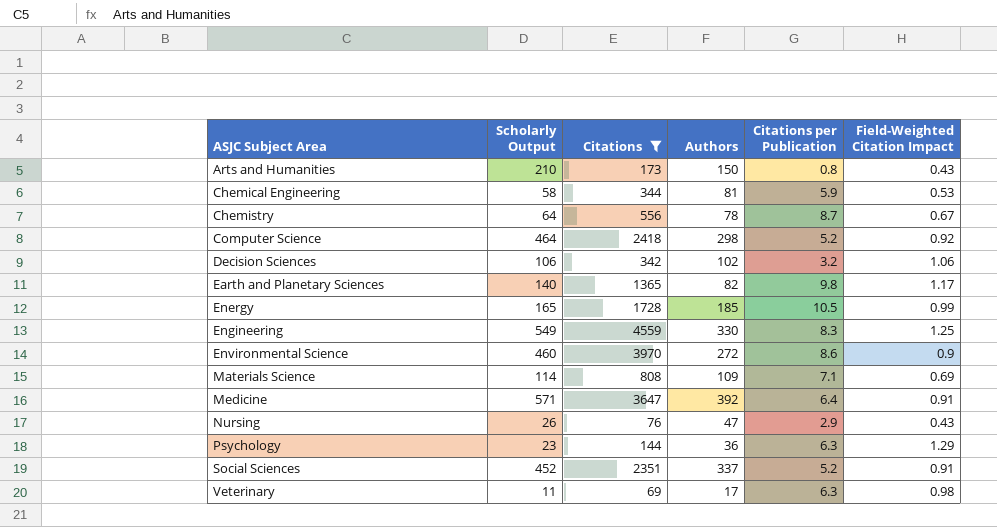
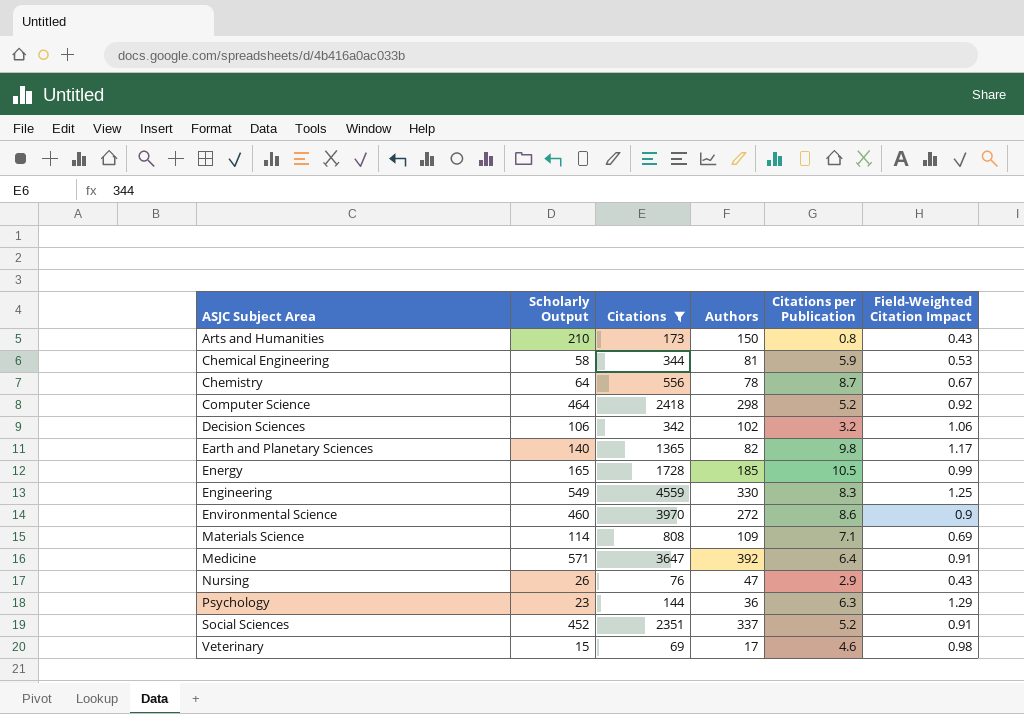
Veterinary | Scholarly Output: 11 -> 15
Veterinary | Citations per Publication: 6.3 -> 4.6

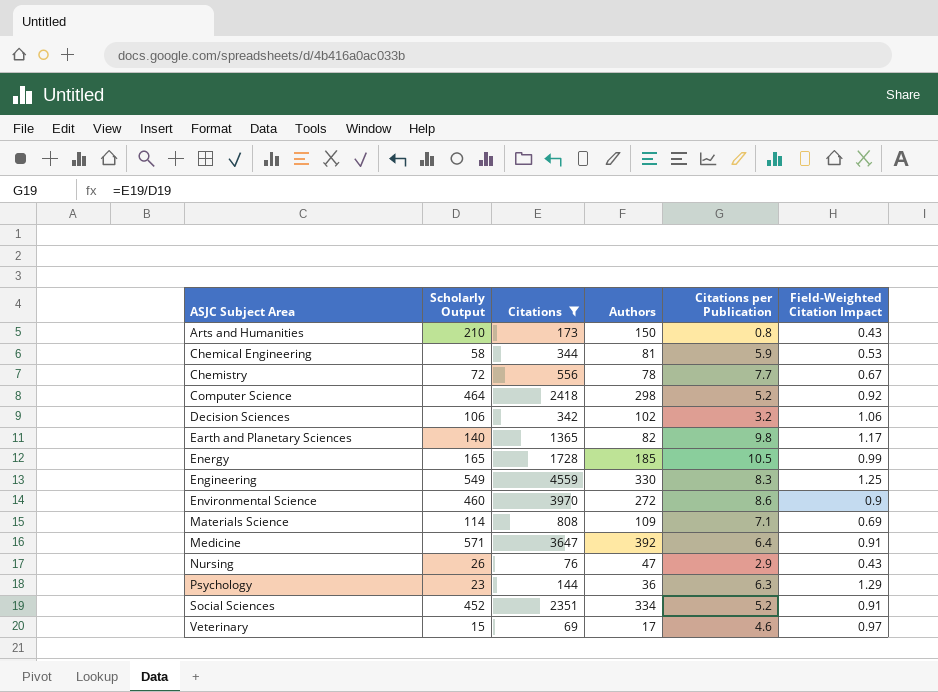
Chemistry | Scholarly Output: 64 -> 72
Chemistry | Citations per Publication: 8.7 -> 7.7
Social Sciences | Authors: 337 -> 334
Veterinary | Field-Weighted Citation Impact: 0.98 -> 0.97

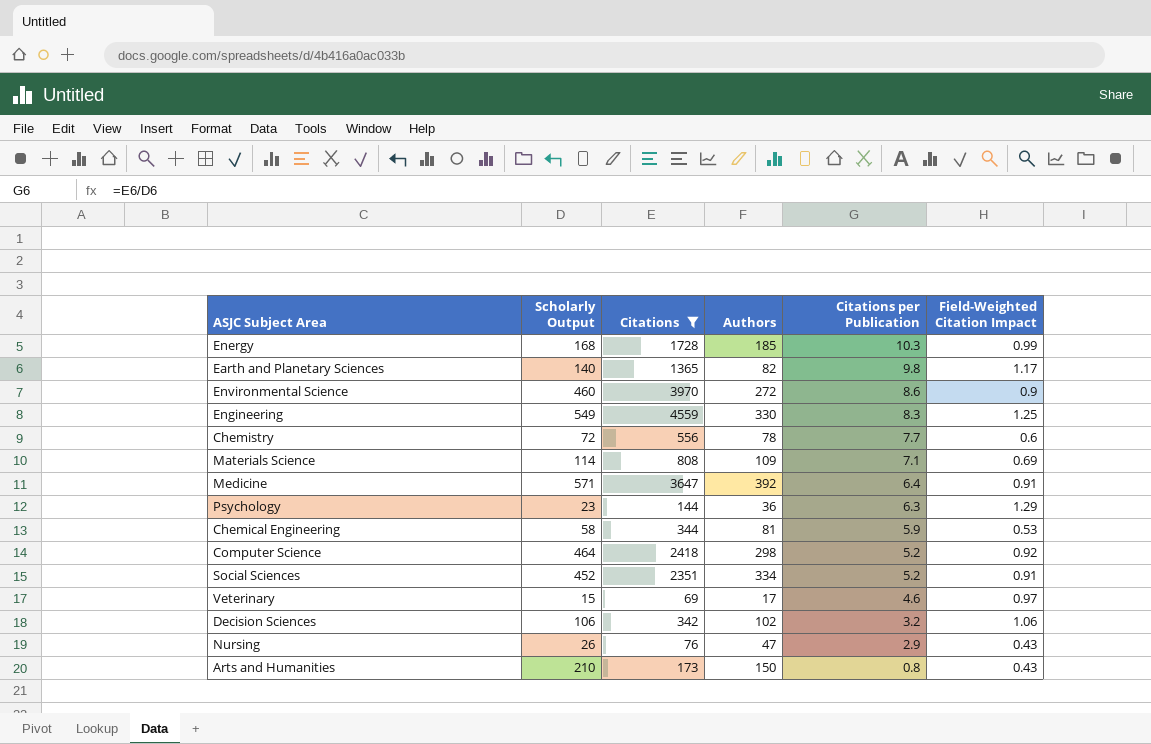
row order: ASJC Subject Area ascending -> Citations per Publication descending
Energy | Scholarly Output: 165 -> 168
Energy | Citations per Publication: 10.5 -> 10.3
Chemistry | Field-Weighted Citation Impact: 0.67 -> 0.6

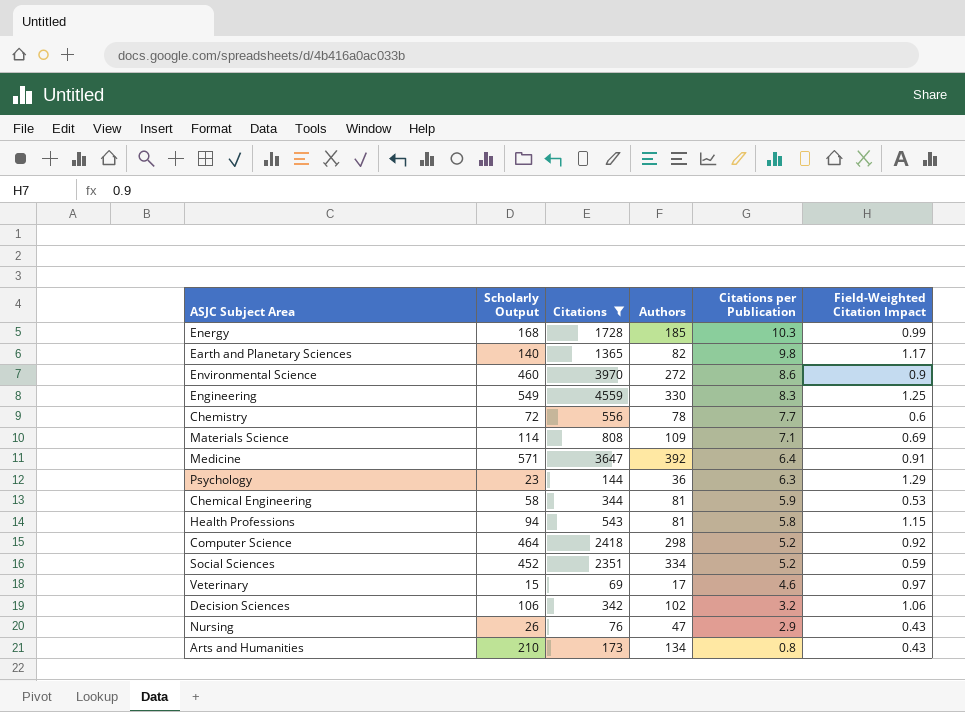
row Health Professions: none -> 94 | 543 | 81 | 5.8 | 1.15
Social Sciences | Field-Weighted Citation Impact: 0.91 -> 0.59
Arts and Humanities | Authors: 150 -> 134

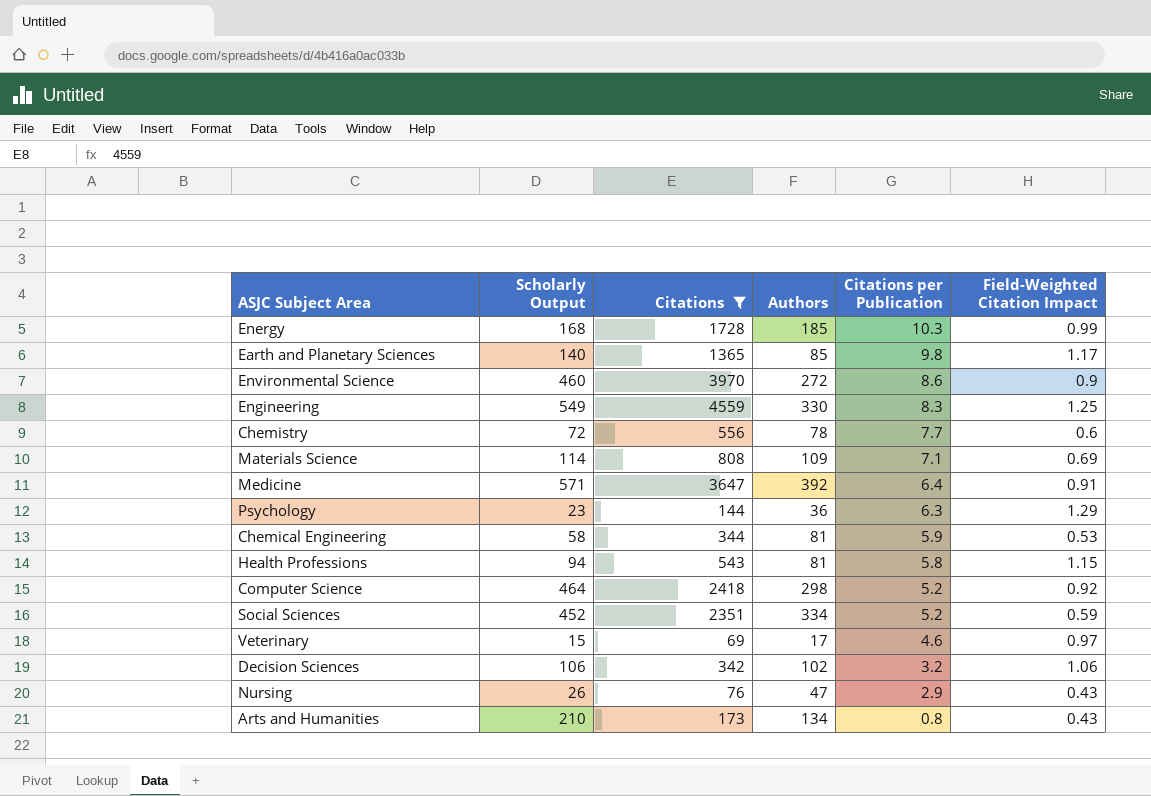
Earth and Planetary Sciences | Authors: 82 -> 85

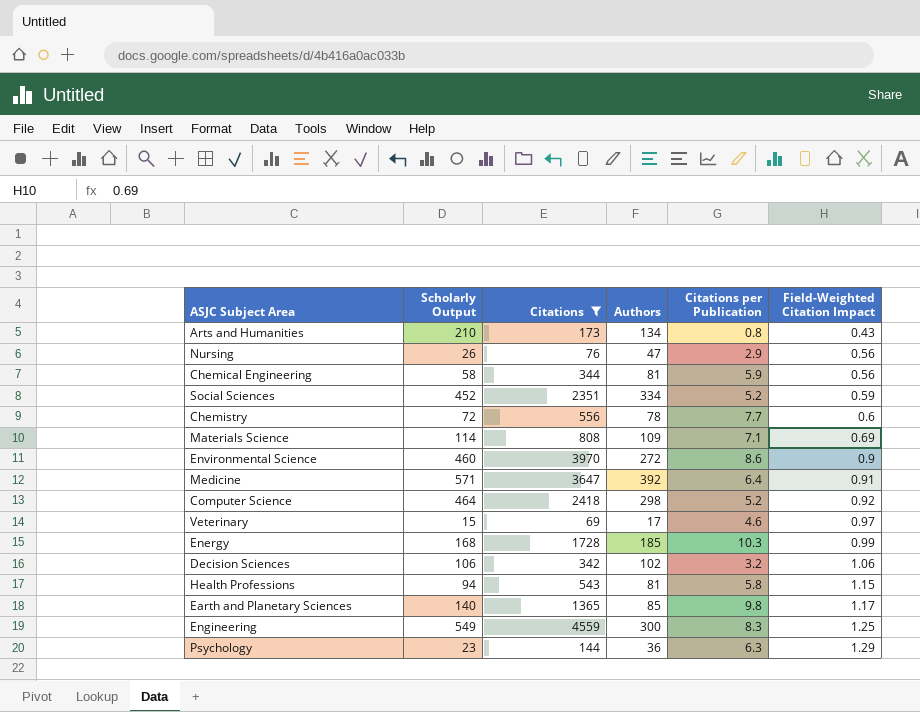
row order: Citations per Publication descending -> Field-Weighted Citation Impact ascending
Nursing | Field-Weighted Citation Impact: 0.43 -> 0.56
Chemical Engineering | Field-Weighted Citation Impact: 0.53 -> 0.56
Engineering | Authors: 330 -> 300

